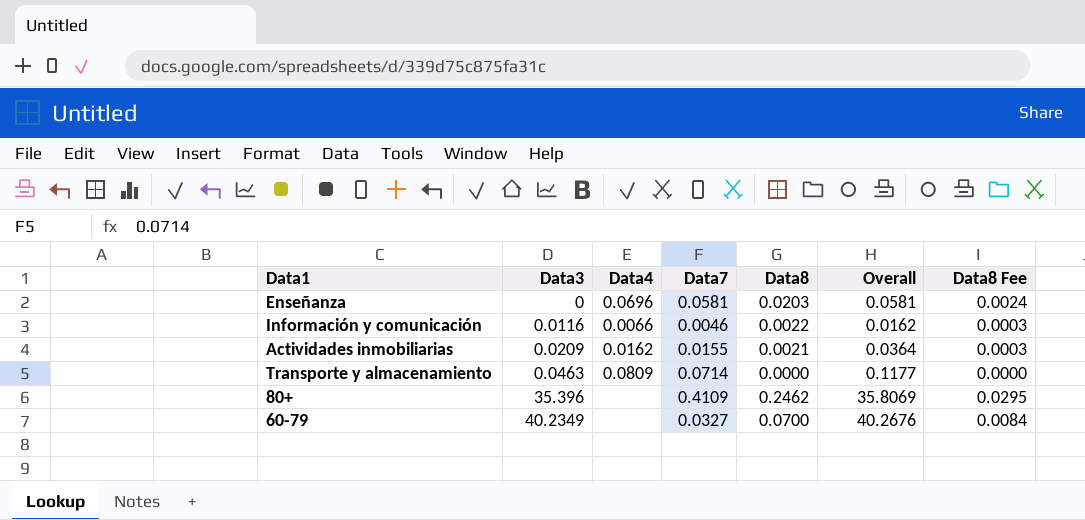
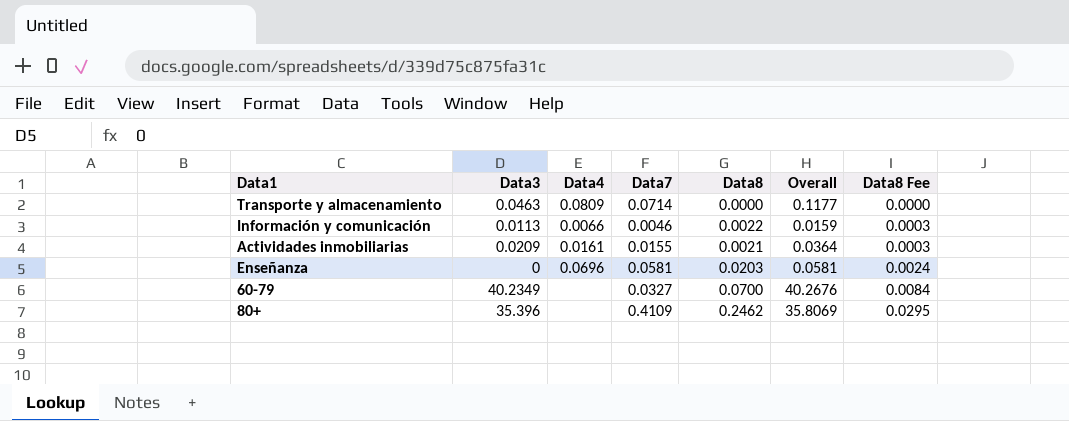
row order: Data3 ascending -> Data8 Fee ascending
Información y comunicación | Data3: 0.0116 -> 0.0113
Información y comunicación | Overall: 0.0162 -> 0.0159
Actividades inmobiliarias | Data4: 0.0162 -> 0.0161

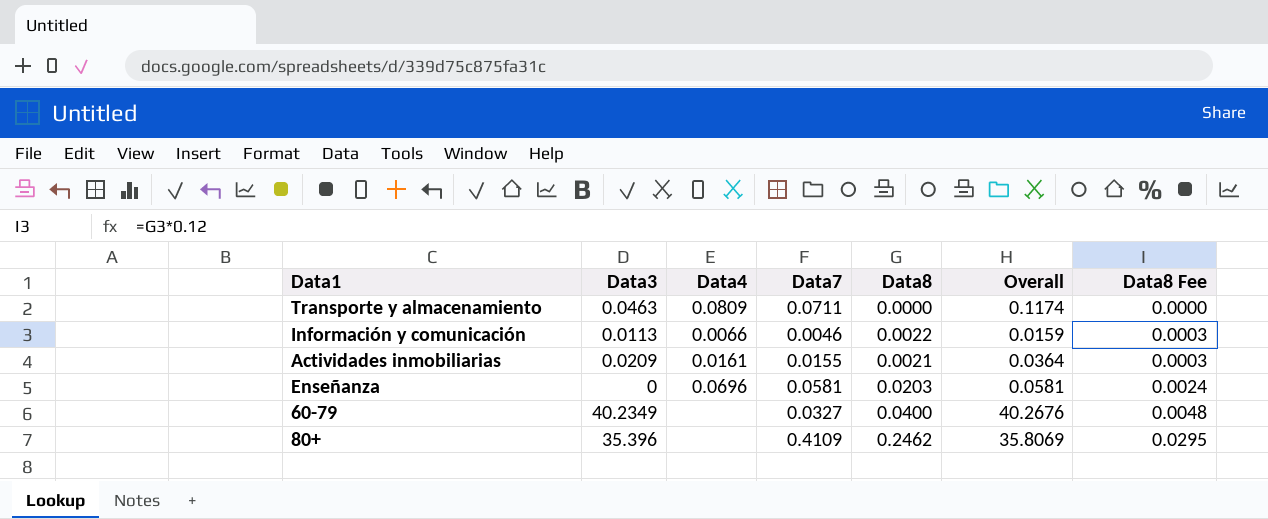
Transporte y almacenamiento | Data7: 0.0714 -> 0.0711
Transporte y almacenamiento | Overall: 0.1177 -> 0.1174
60-79 | Data8: 0.0700 -> 0.0400
60-79 | Data8 Fee: 0.0084 -> 0.0048

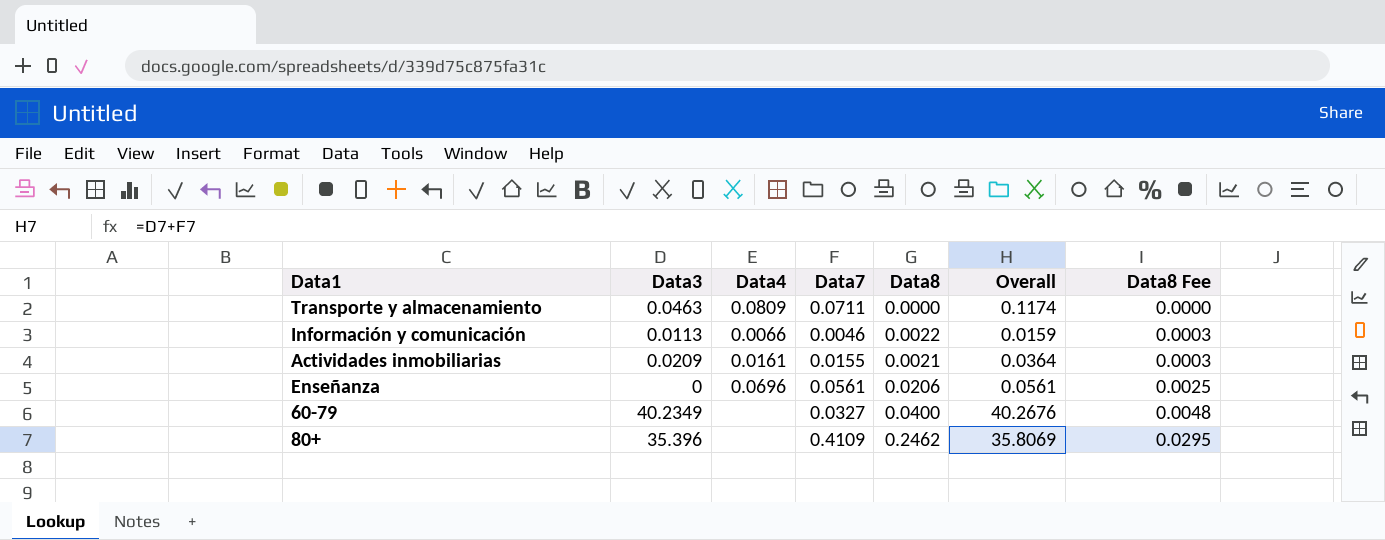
Enseñanza | Data7: 0.0581 -> 0.0561
Enseñanza | Data8: 0.0203 -> 0.0206
Enseñanza | Overall: 0.0581 -> 0.0561
Enseñanza | Data8 Fee: 0.0024 -> 0.0025

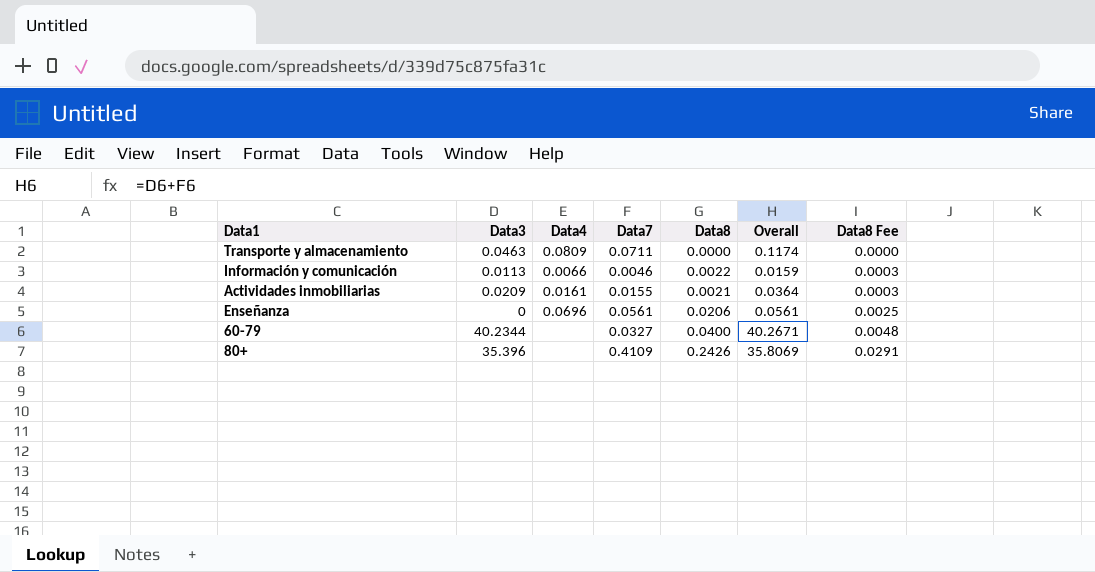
60-79 | Data3: 40.2349 -> 40.2344
60-79 | Overall: 40.2676 -> 40.2671
80+ | Data8: 0.2462 -> 0.2426
80+ | Data8 Fee: 0.0295 -> 0.0291

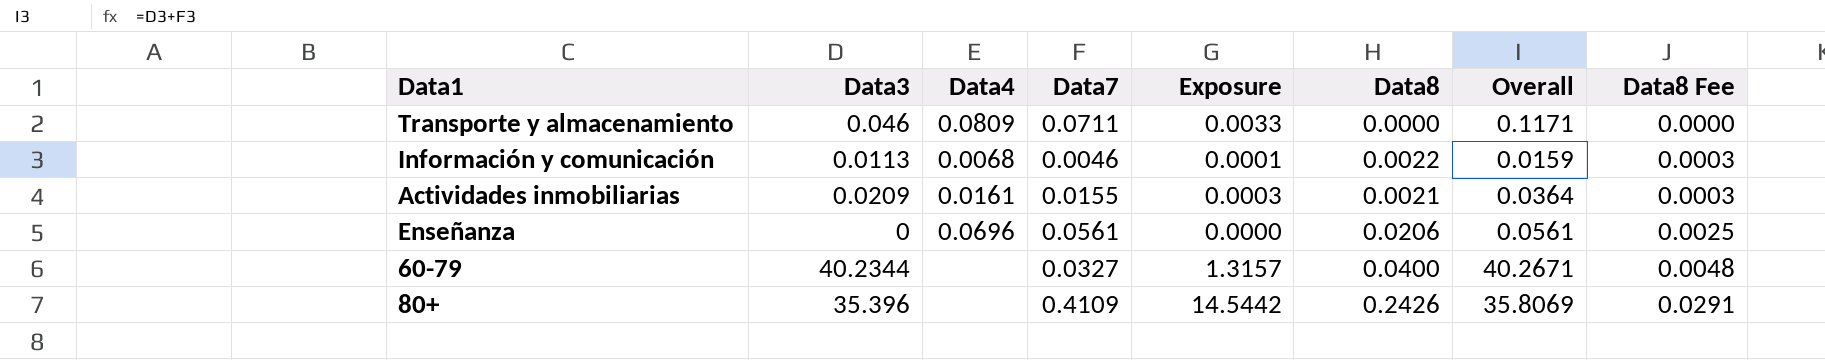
column Exposure | formula: none -> [Data3] * [Data7]
Transporte y almacenamiento | Data3: 0.0463 -> 0.046
Transporte y almacenamiento | Overall: 0.1174 -> 0.1171
Información y comunicación | Data4: 0.0066 -> 0.0068

